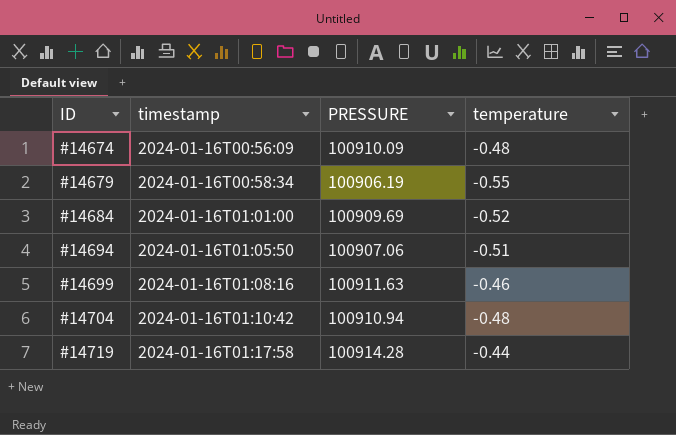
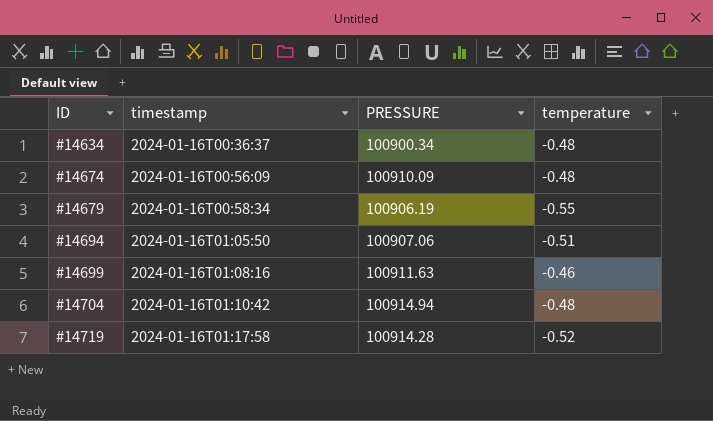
row #14684: 2024-01-16T01:01:00 | 100909.69 | -0.52 -> none
row #14634: none -> 2024-01-16T00:36:37 | 100900.34 | -0.48
#14704 | PRESSURE: 100910.94 -> 100914.94
#14719 | temperature: -0.44 -> -0.52

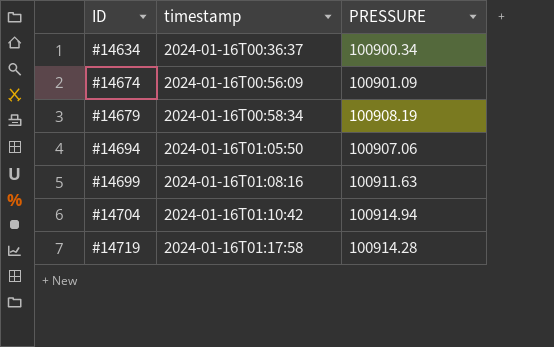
column temperature | position: 4 -> none
#14674 | PRESSURE: 100910.09 -> 100901.09
#14679 | PRESSURE: 100906.19 -> 100908.19

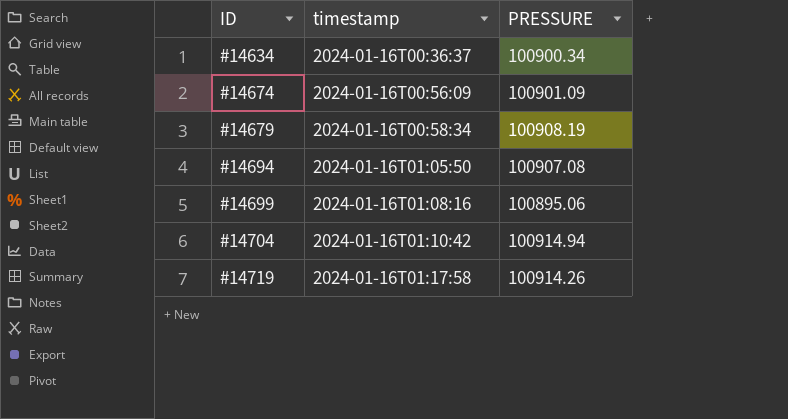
#14694 | PRESSURE: 100907.06 -> 100907.08
#14699 | PRESSURE: 100911.63 -> 100895.06
#14719 | PRESSURE: 100914.28 -> 100914.26

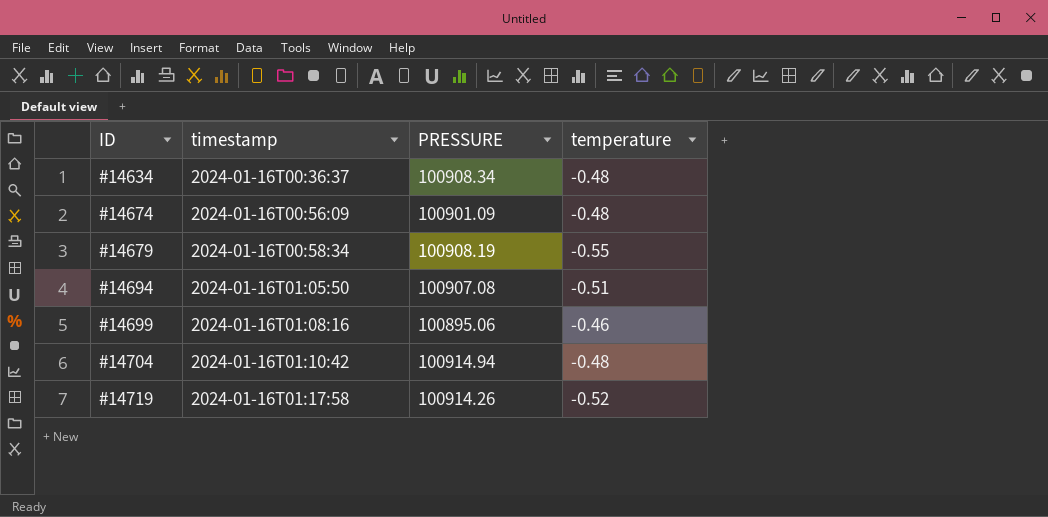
column temperature | position: none -> 4
#14634 | PRESSURE: 100900.34 -> 100908.34

